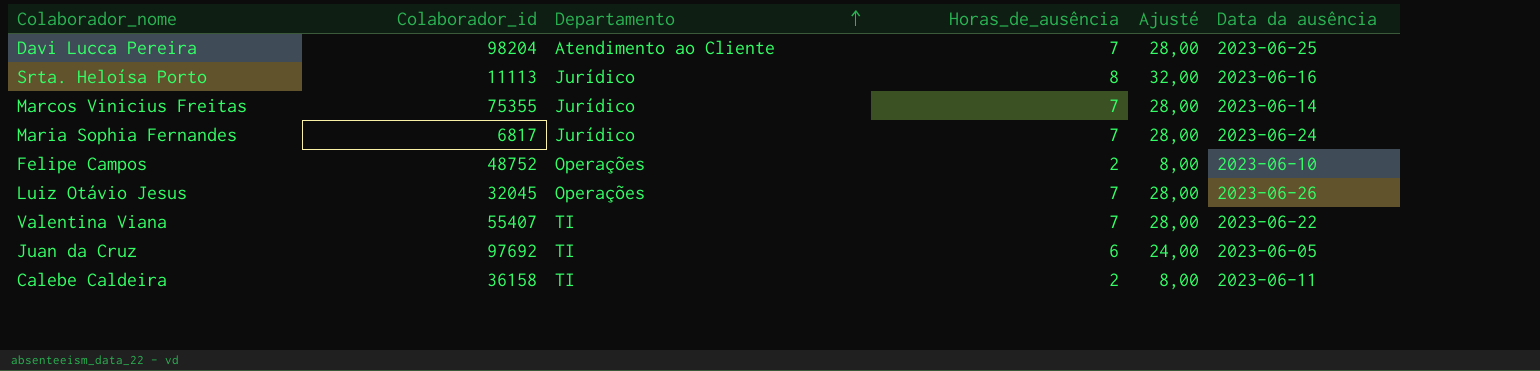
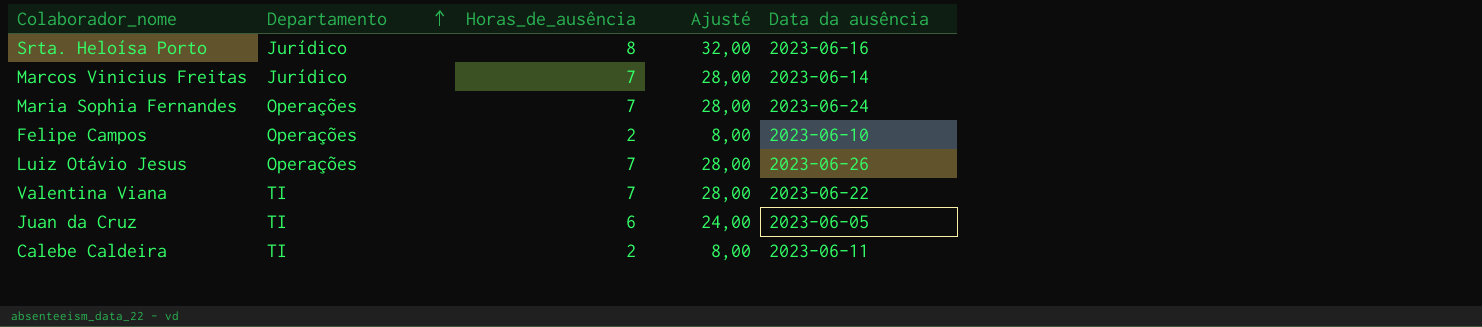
column Colaborador_id | position: 2 -> none
row Davi Lucca Pereira: 98204 | Atendimento ao Cliente | 7 | 28,00 | 2023-06-25 -> none
Maria Sophia Fernandes | Departamento: Jurídico -> Operações

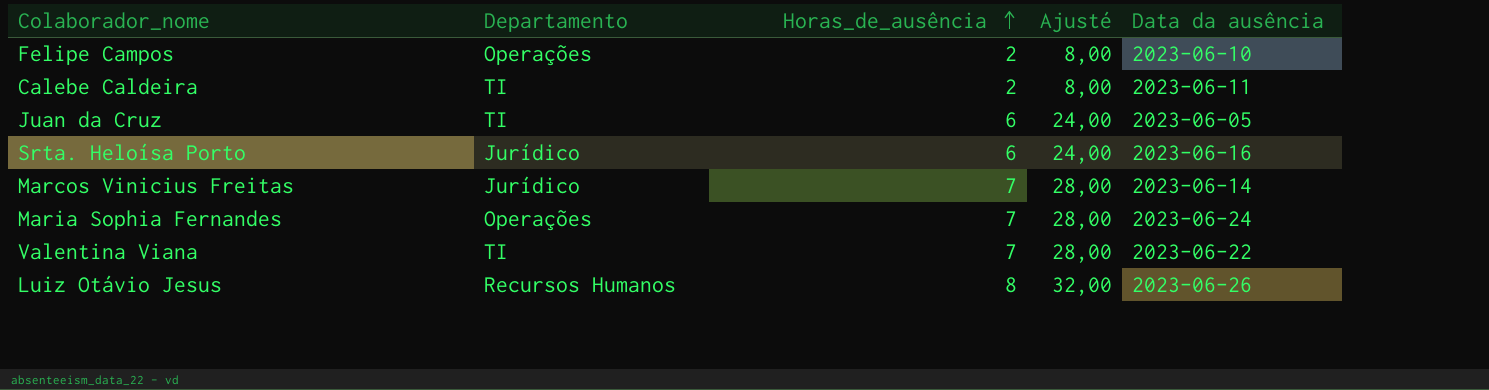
row order: Departamento ascending -> Horas_de_ausência ascending
Srta. Heloísa Porto | Horas_de_ausência: 8 -> 6
Srta. Heloísa Porto | Ajusté: 32,00 -> 24,00
Luiz Otávio Jesus | Departamento: Operações -> Recursos Humanos
Luiz Otávio Jesus | Horas_de_ausência: 7 -> 8
Luiz Otávio Jesus | Ajusté: 28,00 -> 32,00

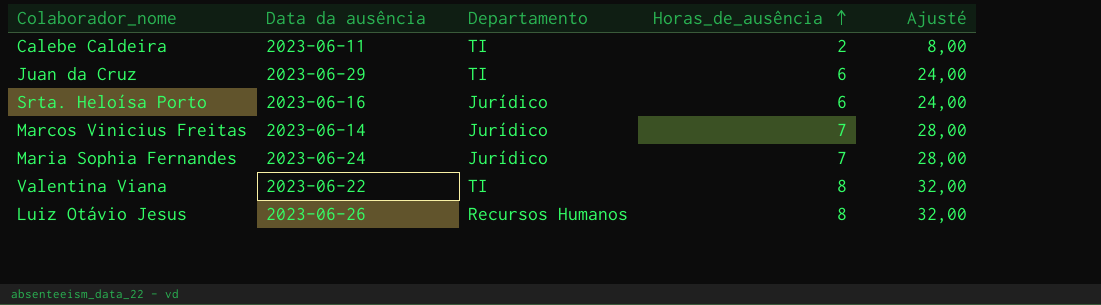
column Data da ausência | position: 5 -> 2
row Felipe Campos: Operações | 2 | 8,00 | 2023-06-10 -> none
Juan da Cruz | Data da ausência: 2023-06-05 -> 2023-06-29
Maria Sophia Fernandes | Departamento: Operações -> Jurídico
Valentina Viana | Horas_de_ausência: 7 -> 8
Valentina Viana | Ajusté: 28,00 -> 32,00

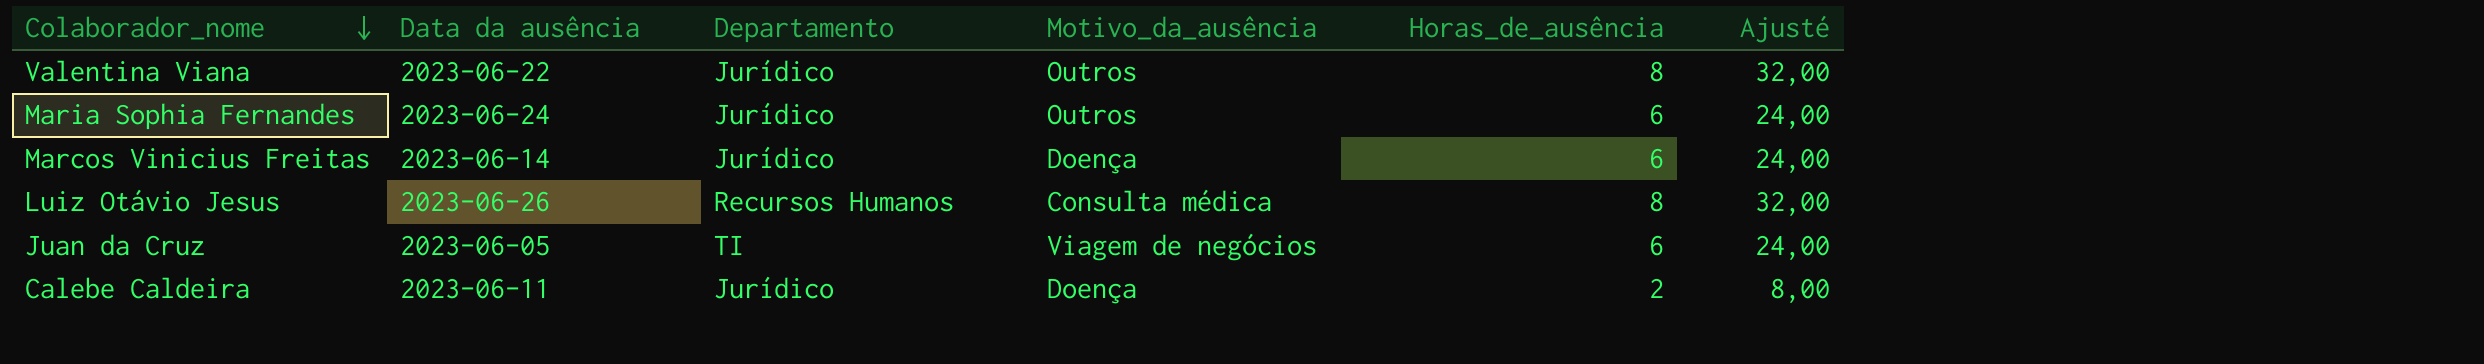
row order: Horas_de_ausência ascending -> Colaborador_nome descending
column Motivo_da_ausência | position: none -> 4
row Srta. Heloísa Porto: 2023-06-16 | Jurídico | 6 | 24,00 -> none
Valentina Viana | Departamento: TI -> Jurídico
Maria Sophia Fernandes | Horas_de_ausência: 7 -> 6
Maria Sophia Fernandes | Ajusté: 28,00 -> 24,00
Marcos Vinicius Freitas | Horas_de_ausência: 7 -> 6
Marcos Vinicius Freitas | Ajusté: 28,00 -> 24,00
Juan da Cruz | Data da ausência: 2023-06-29 -> 2023-06-05
Calebe Caldeira | Departamento: TI -> Jurídico

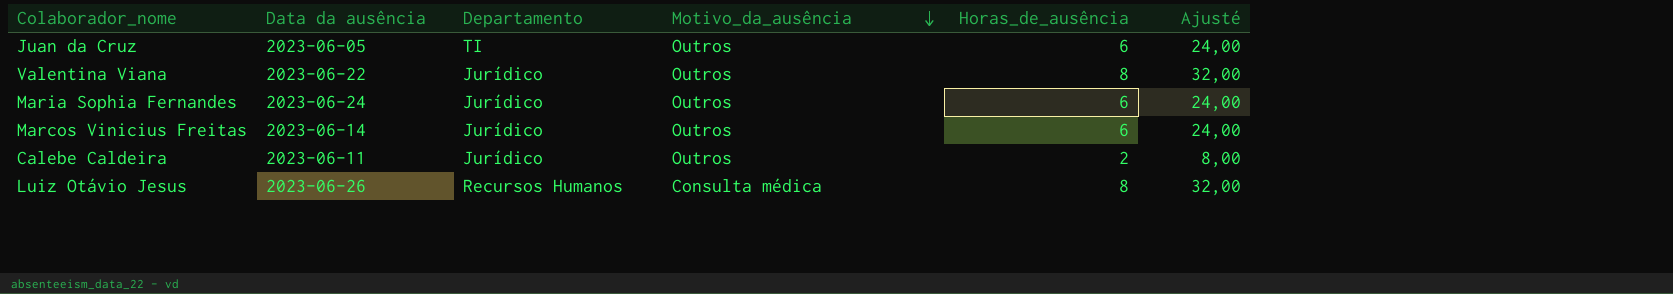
row order: Colaborador_nome descending -> Motivo_da_ausência descending
Juan da Cruz | Motivo_da_ausência: Viagem de negócios -> Outros
Marcos Vinicius Freitas | Motivo_da_ausência: Doença -> Outros
Calebe Caldeira | Motivo_da_ausência: Doença -> Outros

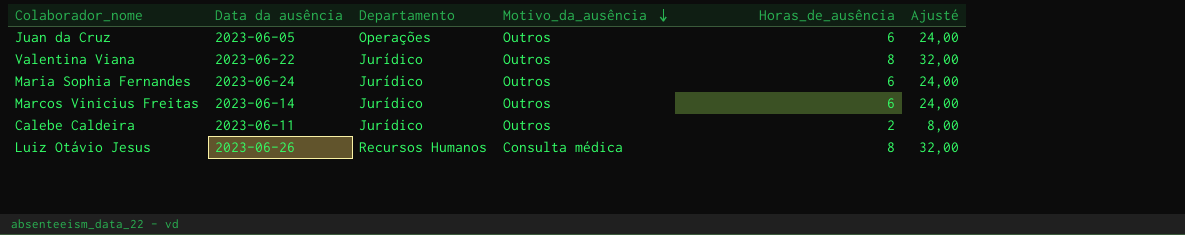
Juan da Cruz | Departamento: TI -> Operações

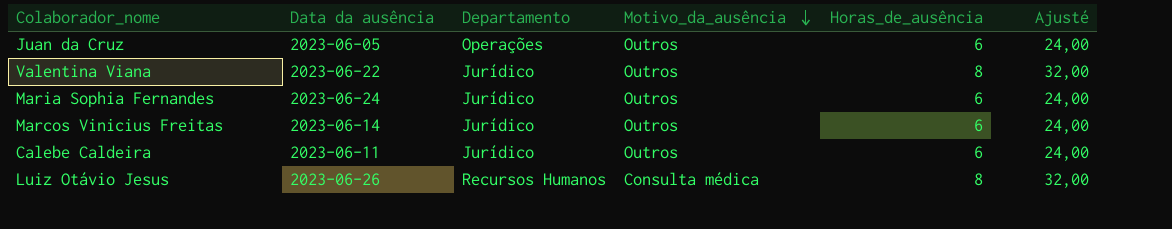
Calebe Caldeira | Horas_de_ausência: 2 -> 6
Calebe Caldeira | Ajusté: 8,00 -> 24,00

